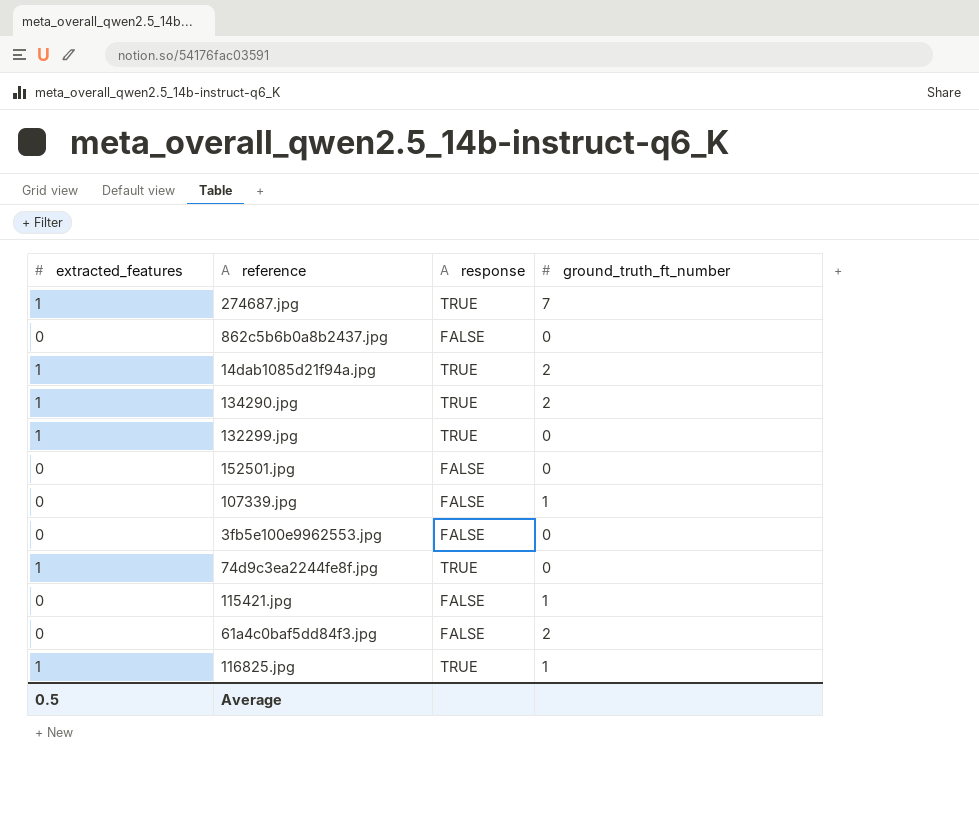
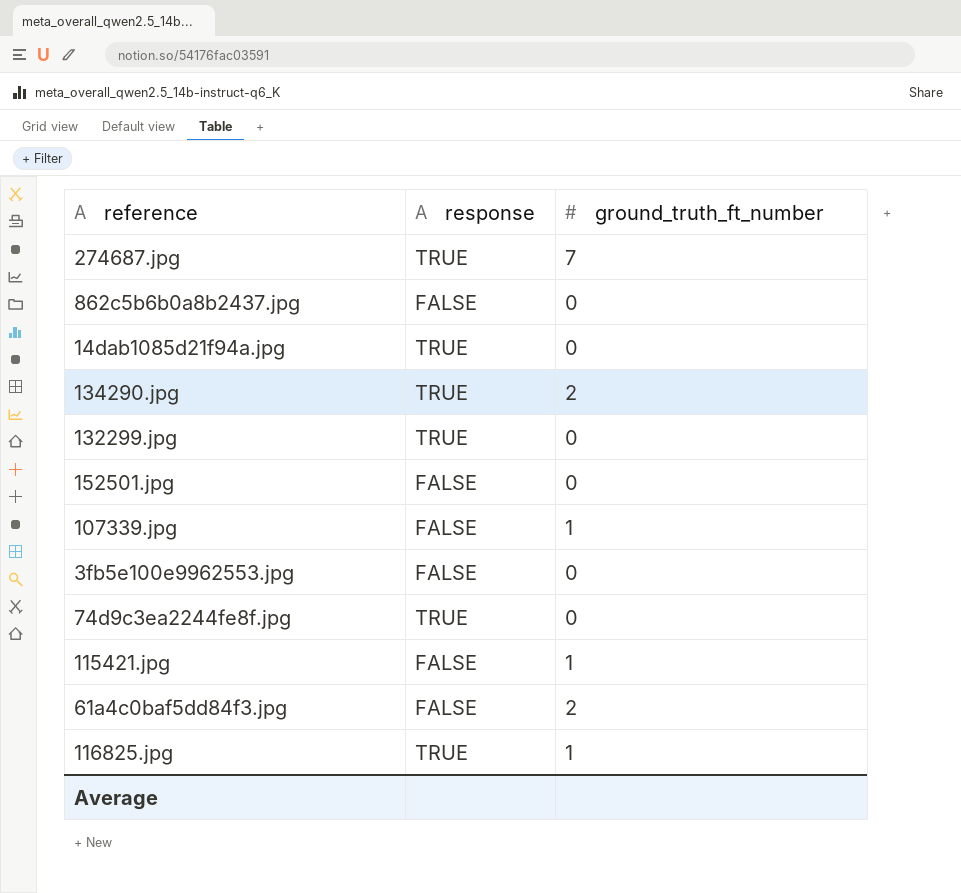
column extracted_features | position: 1 -> none
14dab1085d21f94a.jpg | ground_truth_ft_number: 2 -> 0

